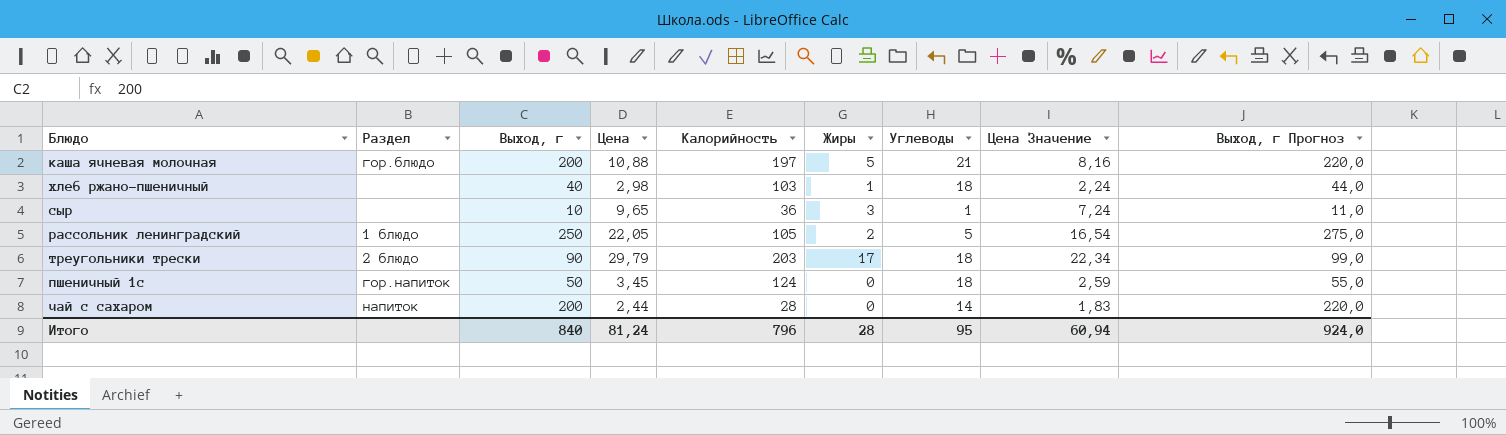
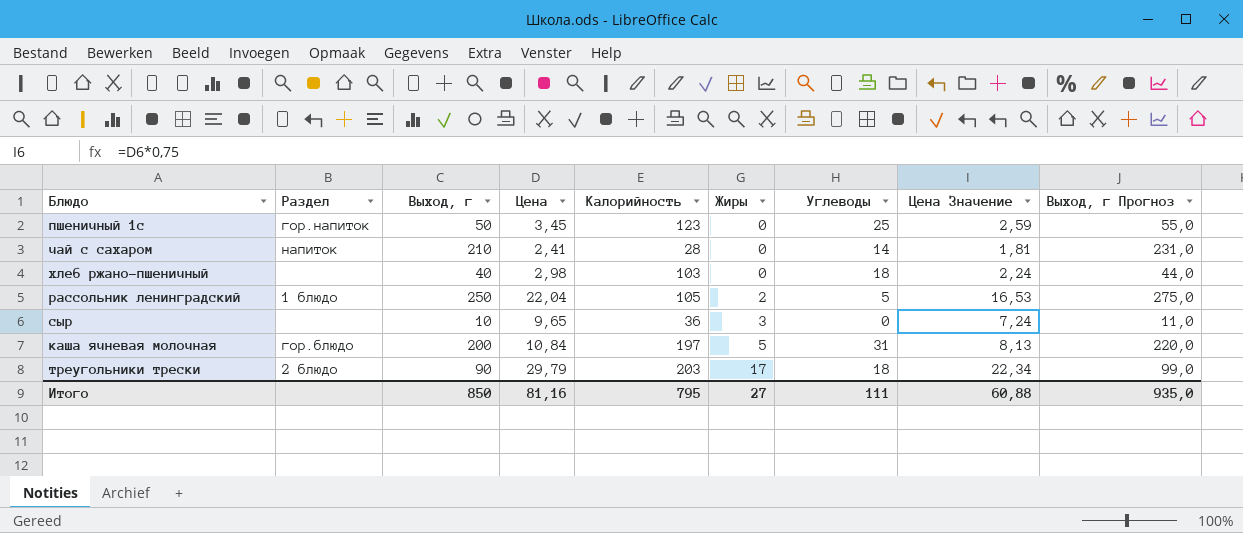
row order: none -> Жиры ascending
пшеничный 1с | Калорийность: 124 -> 123
пшеничный 1с | Углеводы: 18 -> 25
чай с сахаром | Выход, г: 200 -> 210
чай с сахаром | Цена: 2,44 -> 2,41
чай с сахаром | Цена Значение: 1,83 -> 1,81
чай с сахаром | Выход, г Прогноз: 220,0 -> 231,0
хлеб ржано-пшеничный | Жиры: 1 -> 0
рассольник ленинградский | Цена: 22,05 -> 22,04
рассольник ленинградский | Цена Значение: 16,54 -> 16,53
сыр | Углеводы: 1 -> 0
каша ячневая молочная | Цена: 10,88 -> 10,84
каша ячневая молочная | Углеводы: 21 -> 31
каша ячневая молочная | Цена Значение: 8,16 -> 8,13
Итого | Выход, г: 840 -> 850
Итого | Цена: 81,24 -> 81,16
Итого | Калорийность: 796 -> 795
Итого | Жиры: 28 -> 27
Итого | Углеводы: 95 -> 111
Итого | Цена Значение: 60,94 -> 60,88
Итого | Выход, г Прогноз: 924,0 -> 935,0

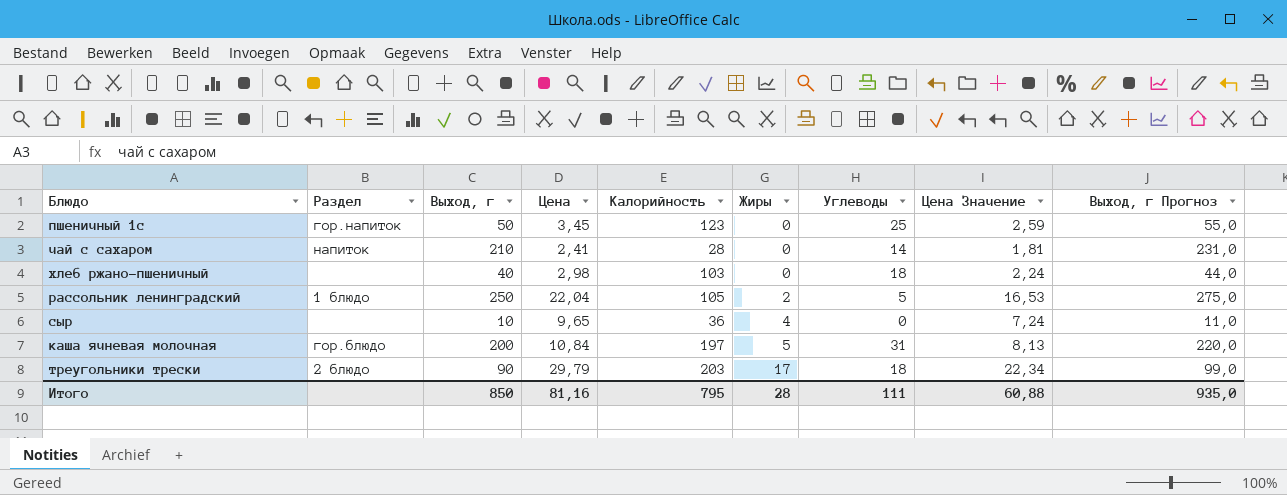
сыр | Жиры: 3 -> 4
Итого | Жиры: 27 -> 28

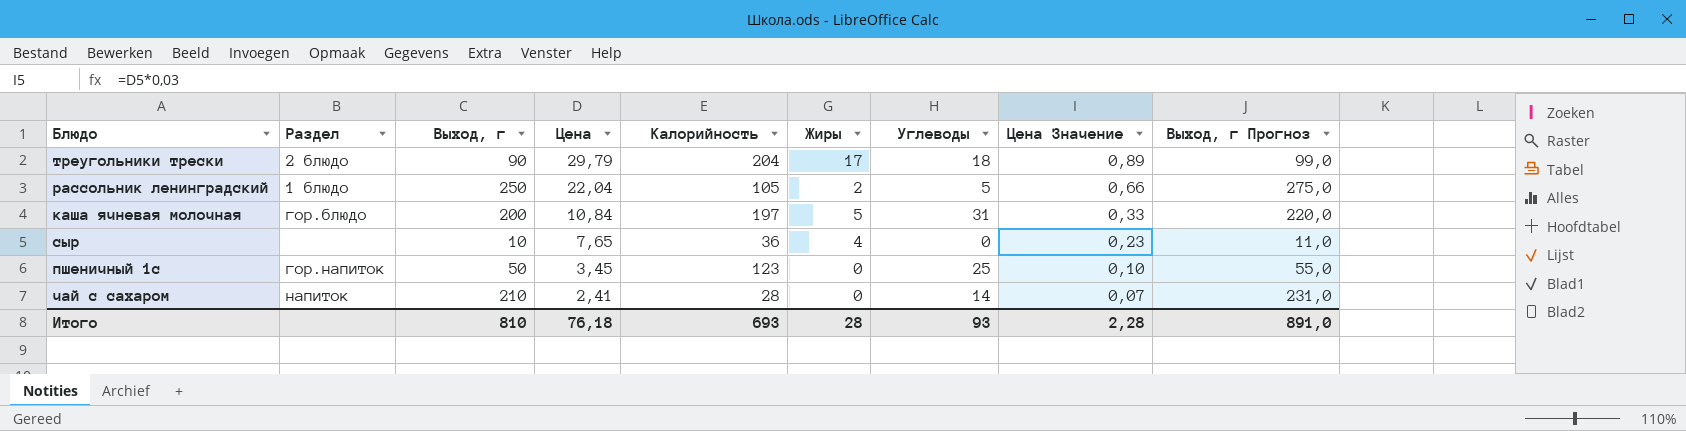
row order: Жиры ascending -> Цена descending
column Цена Значение | formula: [Цена] * 0,75 -> [Цена] * 0,03
row хлеб ржано-пшеничный: none | 40 | 2,98 | 103 | 0 | 18 | 2,24 | 44,0 -> none
треугольники трески | Калорийность: 203 -> 204
сыр | Цена: 9,65 -> 7,65
Итого | Выход, г: 850 -> 810
Итого | Цена: 81,16 -> 76,18
Итого | Калорийность: 795 -> 693
Итого | Углеводы: 111 -> 93
Итого | Цена Значение: 60,88 -> 2,28
Итого | Выход, г Прогноз: 935,0 -> 891,0

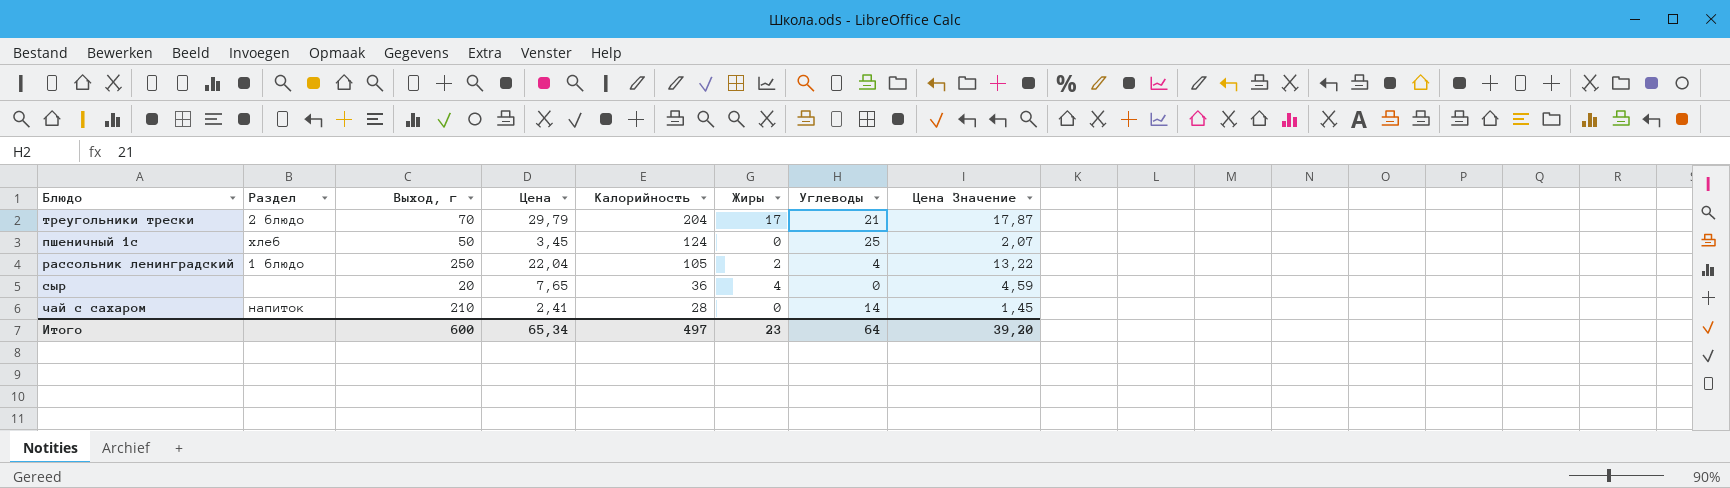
row order: Цена descending -> Калорийность descending
column Выход, г Прогноз | formula: [Выход, г] * 1,1 -> none
column Цена Значение | formula: [Цена] * 0,03 -> [Цена] * 0,6
row каша ячневая молочная: гор.блюдо | 200 | 10,84 | 197 | 5 | 31 | 0,33 | 220,0 -> none
треугольники трески | Выход, г: 90 -> 70
треугольники трески | Углеводы: 18 -> 21
пшеничный 1с | Раздел: гор.напиток -> хлеб
пшеничный 1с | Калорийность: 123 -> 124
рассольник ленинградский | Углеводы: 5 -> 4
сыр | Выход, г: 10 -> 20
Итого | Выход, г: 810 -> 600
Итого | Цена: 76,18 -> 65,34
Итого | Калорийность: 693 -> 497
Итого | Жиры: 28 -> 23
Итого | Углеводы: 93 -> 64
Итого | Цена Значение: 2,28 -> 39,20

